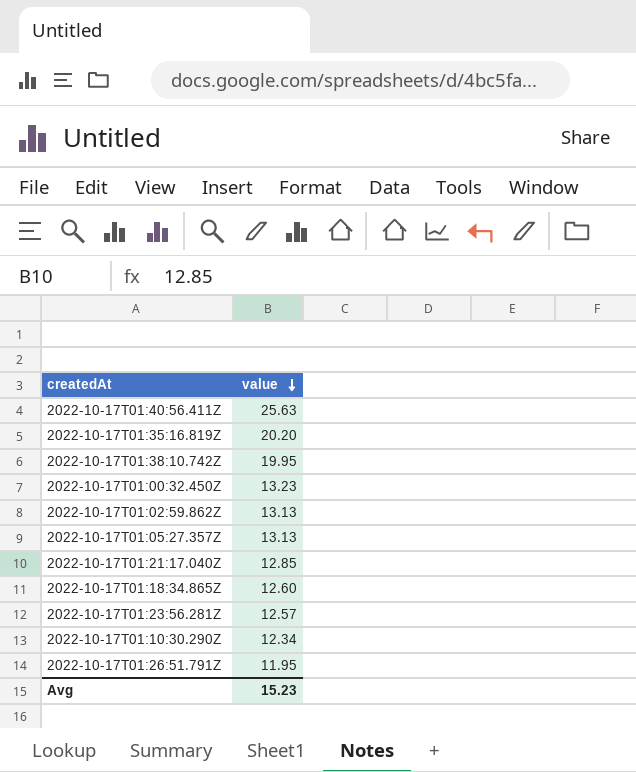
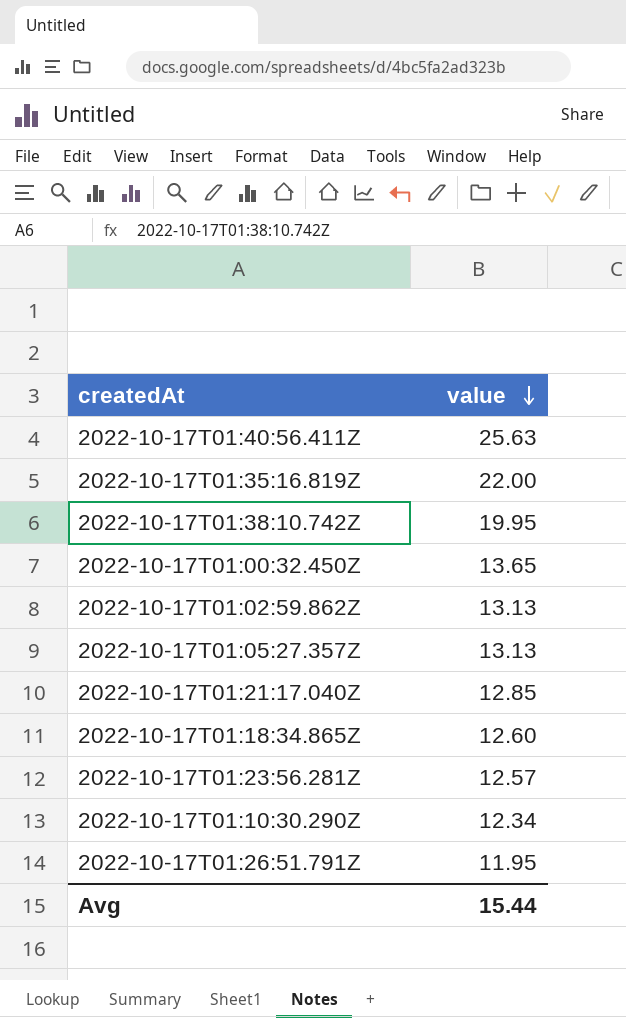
2022-10-17T01:35:16.819Z | value: 20.20 -> 22.00
2022-10-17T01:00:32.450Z | value: 13.23 -> 13.65
Avg | value: 15.23 -> 15.44

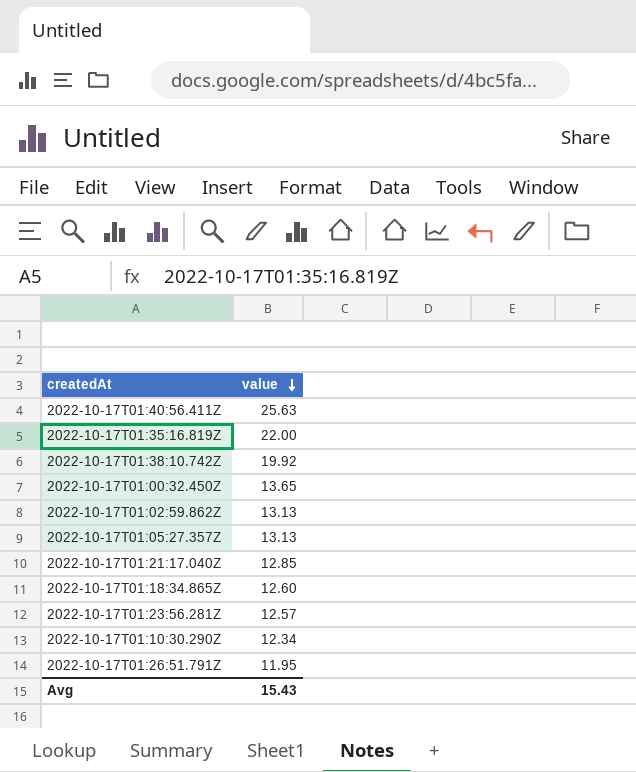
2022-10-17T01:38:10.742Z | value: 19.95 -> 19.92
Avg | value: 15.44 -> 15.43

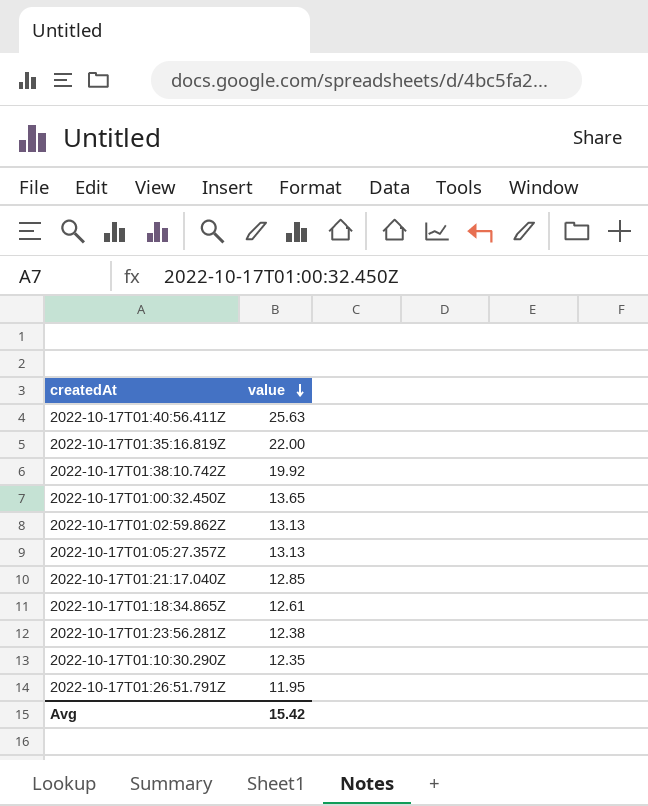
2022-10-17T01:18:34.865Z | value: 12.60 -> 12.61
2022-10-17T01:23:56.281Z | value: 12.57 -> 12.38
2022-10-17T01:10:30.290Z | value: 12.34 -> 12.35
Avg | value: 15.43 -> 15.42

